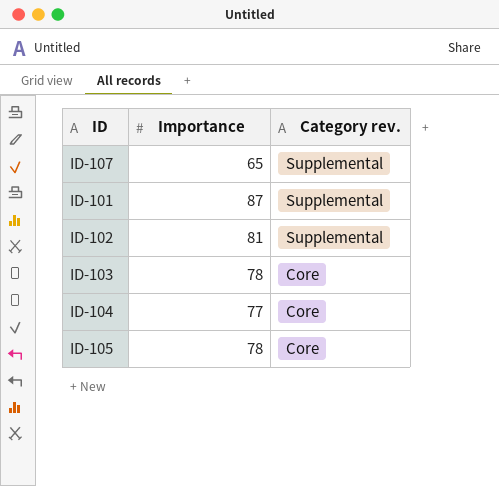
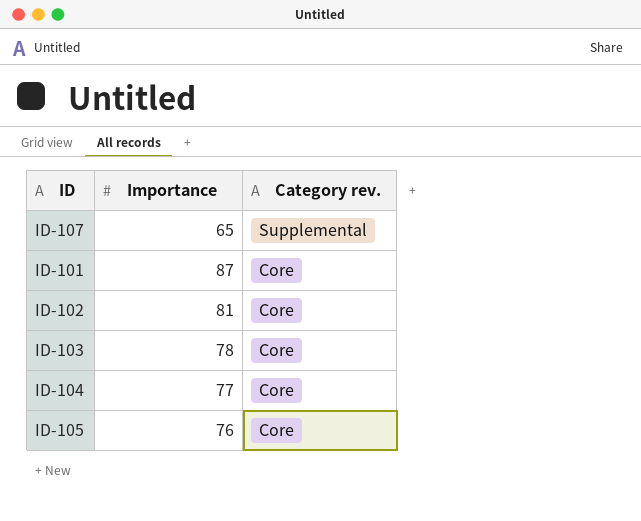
ID-101 | Category rev.: Supplemental -> Core
ID-102 | Category rev.: Supplemental -> Core
ID-105 | Importance: 78 -> 76

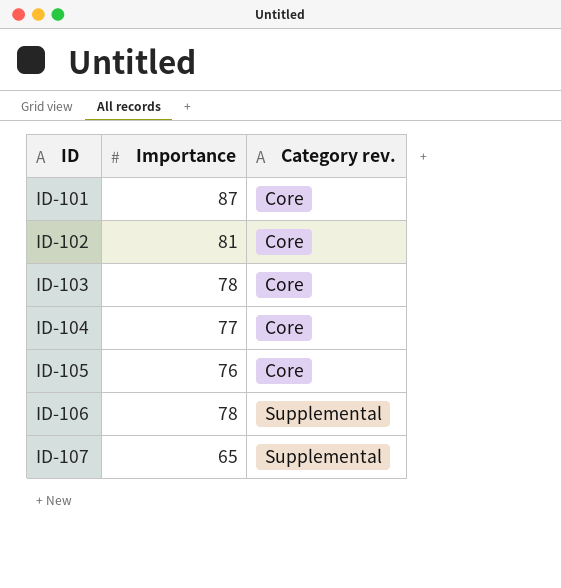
row order: Category rev. descending -> ID ascending
row ID-106: none -> 78 | Supplemental

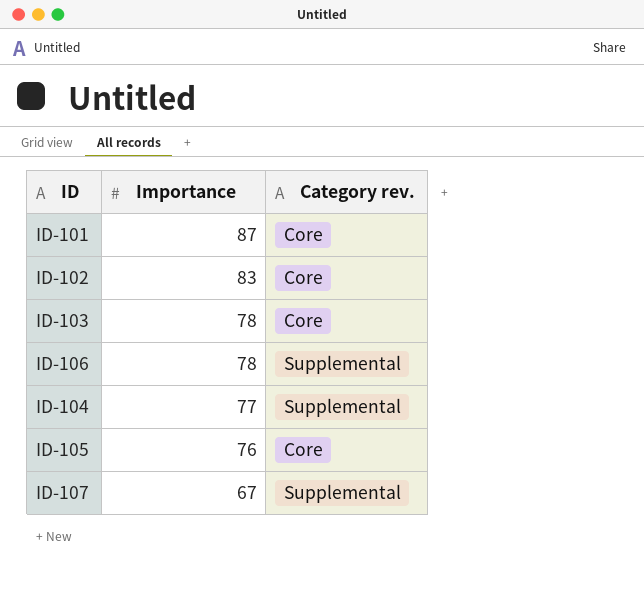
row order: ID ascending -> Importance descending
ID-102 | Importance: 81 -> 83
ID-104 | Category rev.: Core -> Supplemental
ID-107 | Importance: 65 -> 67

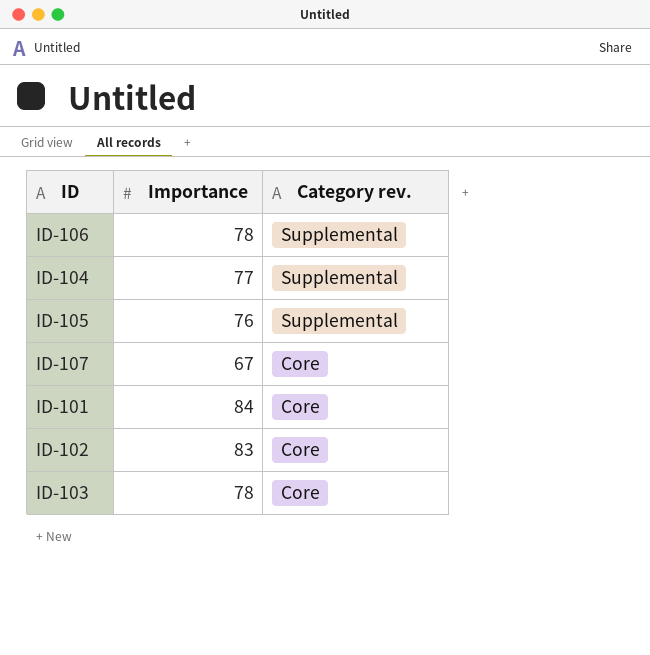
row order: Importance descending -> Category rev. descending
ID-105 | Category rev.: Core -> Supplemental
ID-107 | Category rev.: Supplemental -> Core
ID-101 | Importance: 87 -> 84

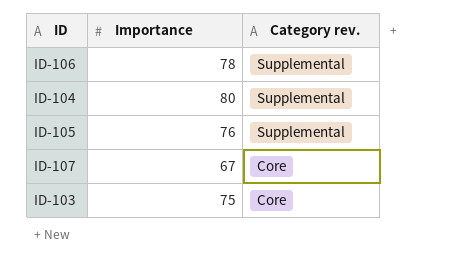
row ID-101: 84 | Core -> none
row ID-102: 83 | Core -> none
ID-104 | Importance: 77 -> 80
ID-103 | Importance: 78 -> 75

